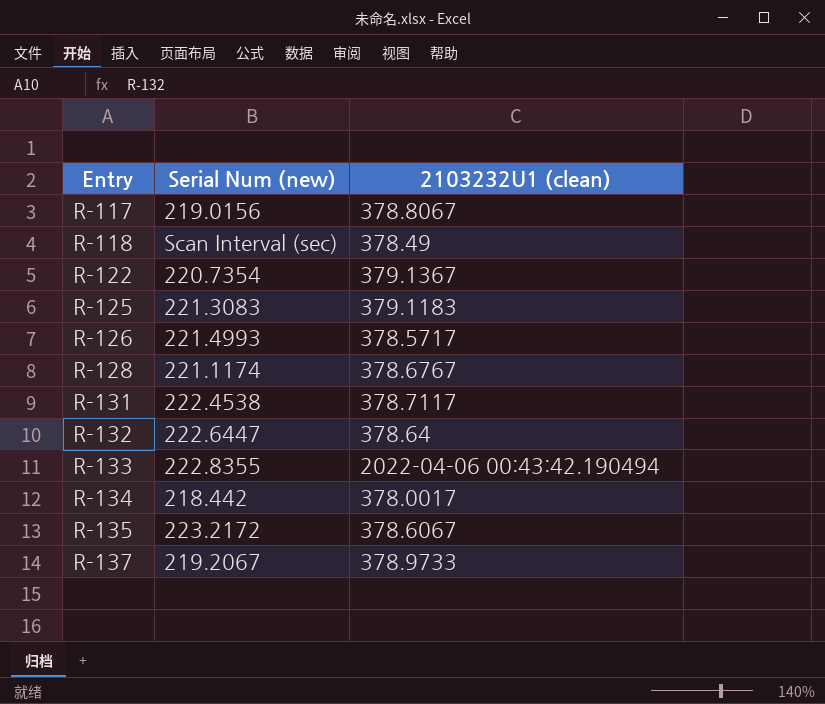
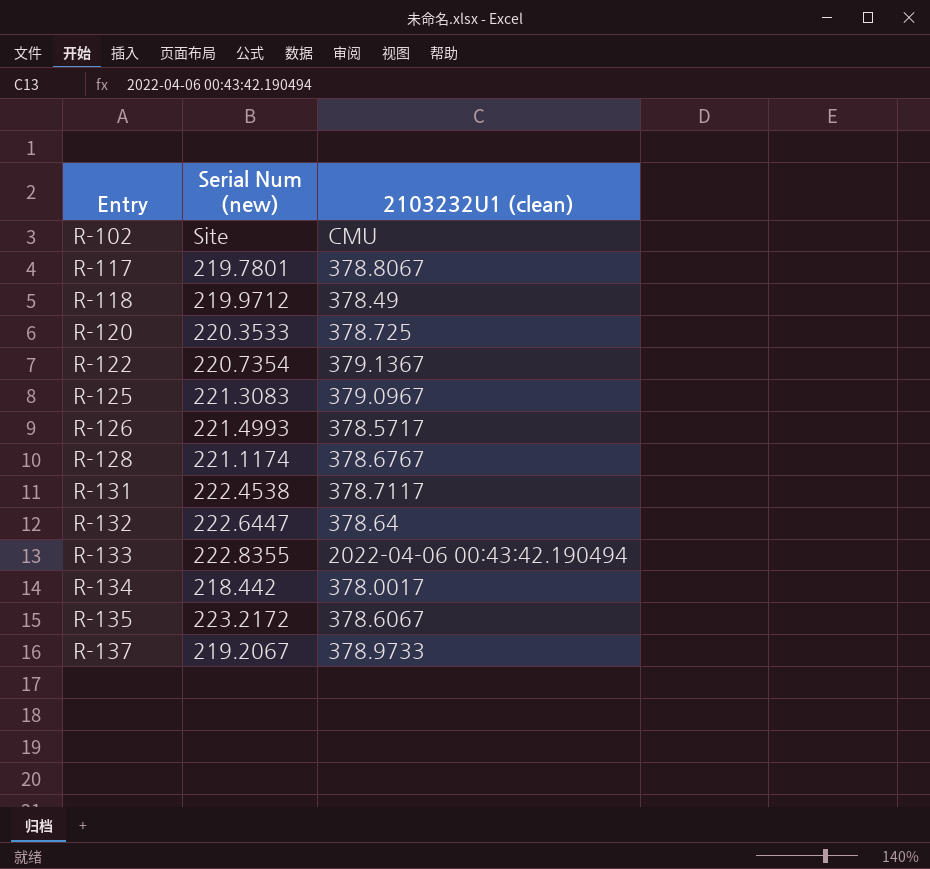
row R-102: none -> Site | CMU
R-117 | Serial Num (new): 219.0156 -> 219.7801
R-118 | Serial Num (new): Scan Interval (sec) -> 219.9712
row R-120: none -> 220.3533 | 378.725
R-125 | 2103232U1 (clean): 379.1183 -> 379.0967

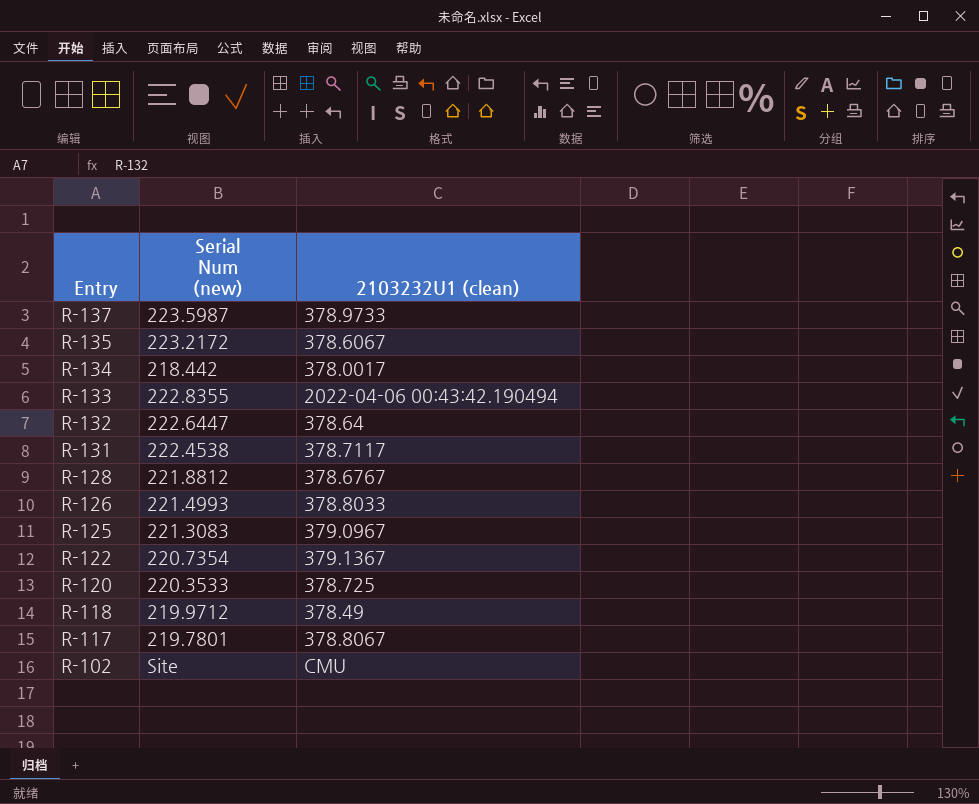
row order: Entry ascending -> Entry descending
R-137 | Serial Num (new): 219.2067 -> 223.5987
R-128 | Serial Num (new): 221.1174 -> 221.8812
R-126 | 2103232U1 (clean): 378.5717 -> 378.8033

